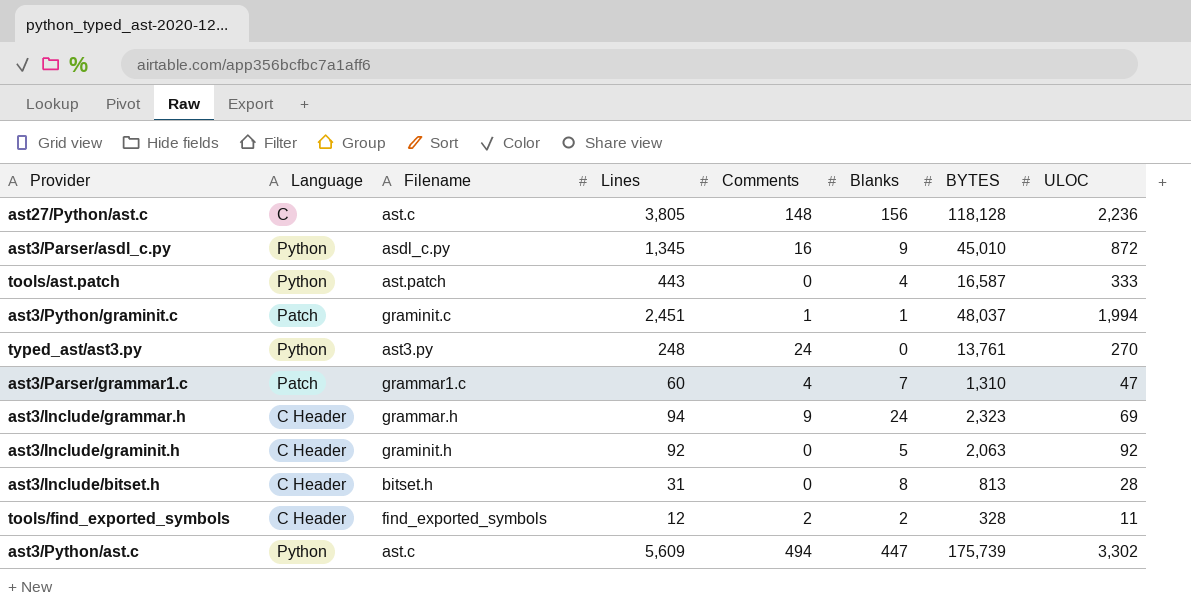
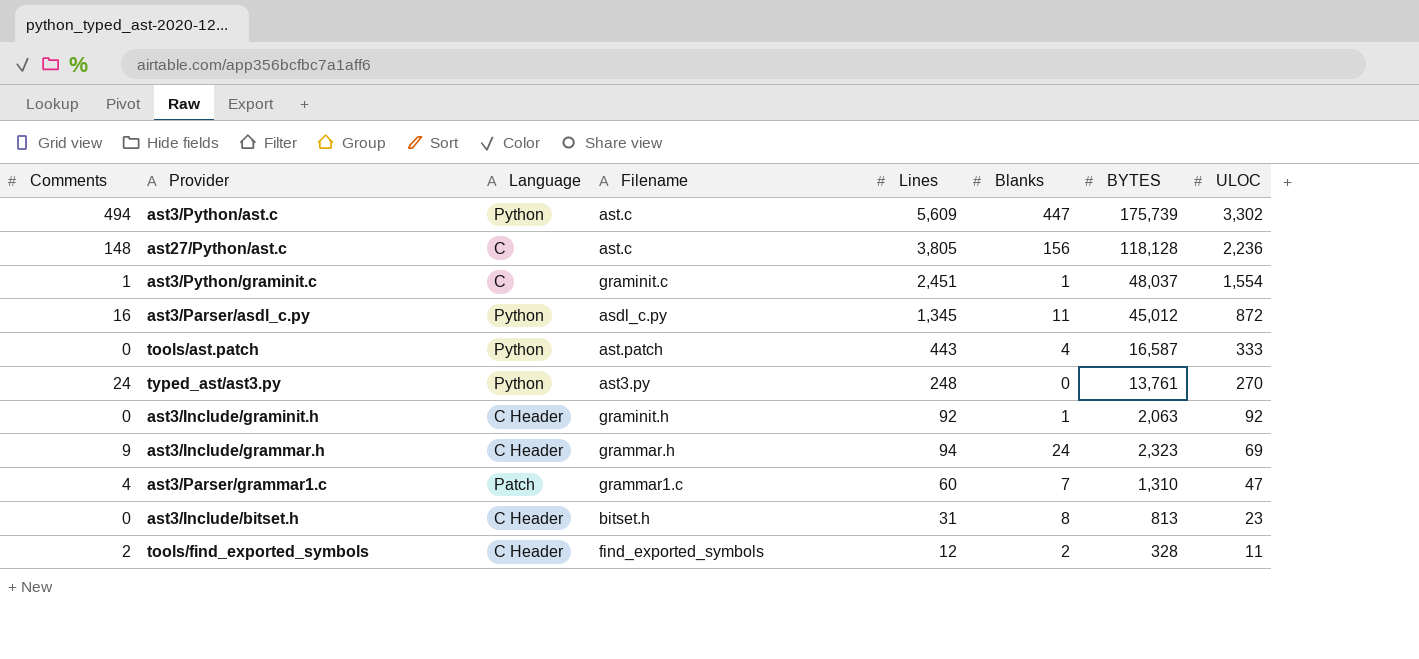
row order: none -> ULOC descending
column Comments | position: 5 -> 1
ast3/Python/graminit.c | Language: Patch -> C
ast3/Python/graminit.c | ULOC: 1,994 -> 1,554
ast3/Parser/asdl_c.py | Blanks: 9 -> 11
ast3/Parser/asdl_c.py | BYTES: 45,010 -> 45,012
ast3/Include/graminit.h | Blanks: 5 -> 1
ast3/Include/bitset.h | ULOC: 28 -> 23

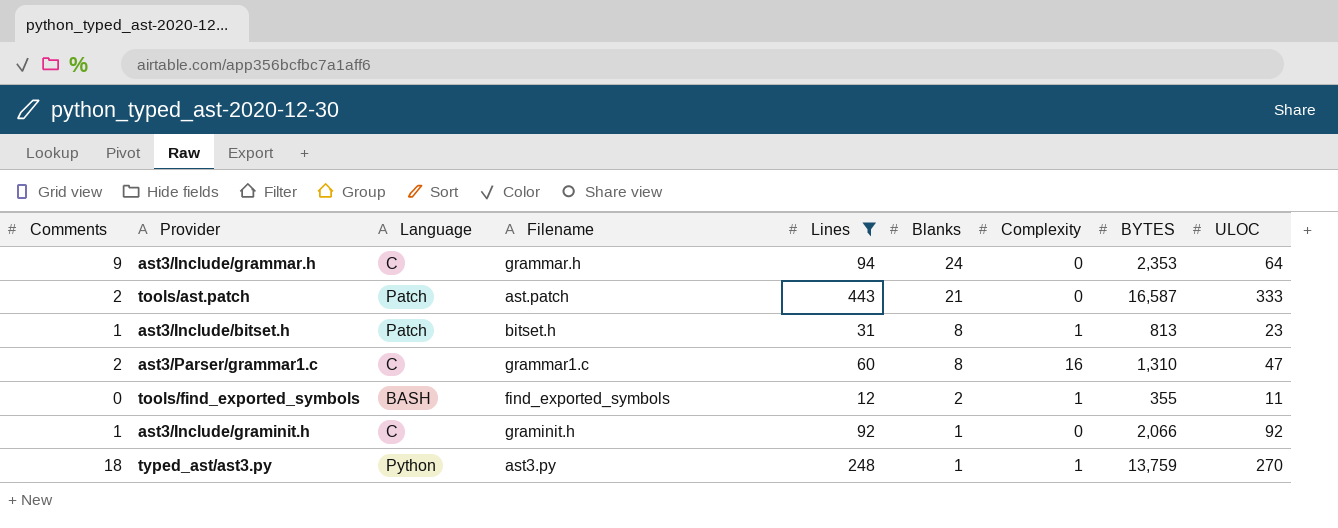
filter: none -> Lines <= 443
row order: ULOC descending -> Blanks descending
column Complexity | position: none -> 7
ast3/Include/grammar.h | Language: C Header -> C
ast3/Include/grammar.h | BYTES: 2,323 -> 2,353
ast3/Include/grammar.h | ULOC: 69 -> 64
tools/ast.patch | Comments: 0 -> 2
tools/ast.patch | Language: Python -> Patch
tools/ast.patch | Blanks: 4 -> 21
ast3/Include/bitset.h | Comments: 0 -> 1
ast3/Include/bitset.h | Language: C Header -> Patch
ast3/Parser/grammar1.c | Comments: 4 -> 2
ast3/Parser/grammar1.c | Language: Patch -> C
ast3/Parser/grammar1.c | Blanks: 7 -> 8
tools/find_exported_symbols | Comments: 2 -> 0
tools/find_exported_symbols | Language: C Header -> BASH
tools/find_exported_symbols | BYTES: 328 -> 355
ast3/Include/graminit.h | Comments: 0 -> 1
ast3/Include/graminit.h | Language: C Header -> C
ast3/Include/graminit.h | BYTES: 2,063 -> 2,066
typed_ast/ast3.py | Comments: 24 -> 18
typed_ast/ast3.py | Blanks: 0 -> 1
typed_ast/ast3.py | BYTES: 13,761 -> 13,759

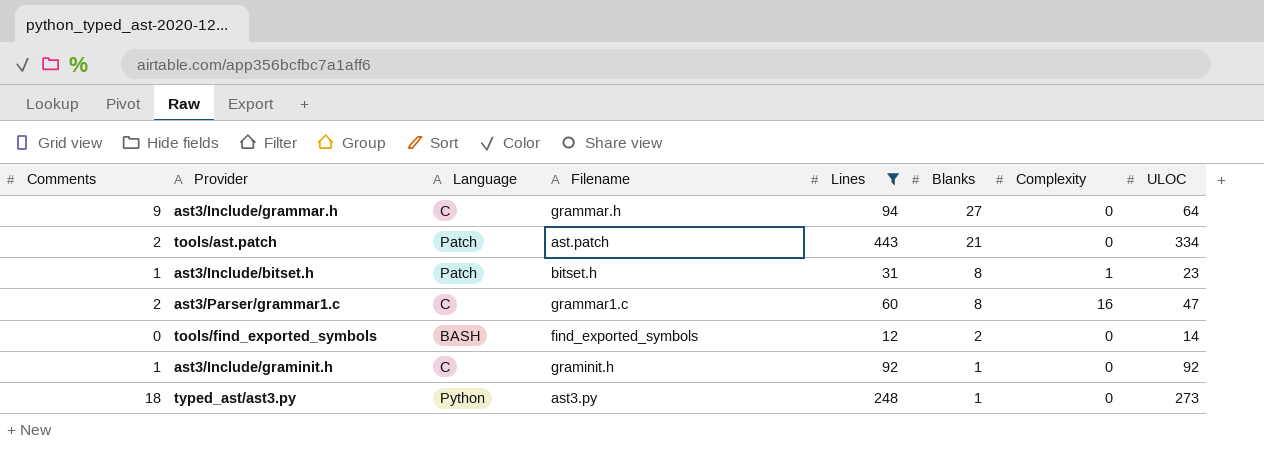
column BYTES | position: 8 -> none
ast3/Include/grammar.h | Blanks: 24 -> 27
tools/ast.patch | ULOC: 333 -> 334
tools/find_exported_symbols | Complexity: 1 -> 0
tools/find_exported_symbols | ULOC: 11 -> 14
typed_ast/ast3.py | Complexity: 1 -> 0
typed_ast/ast3.py | ULOC: 270 -> 273

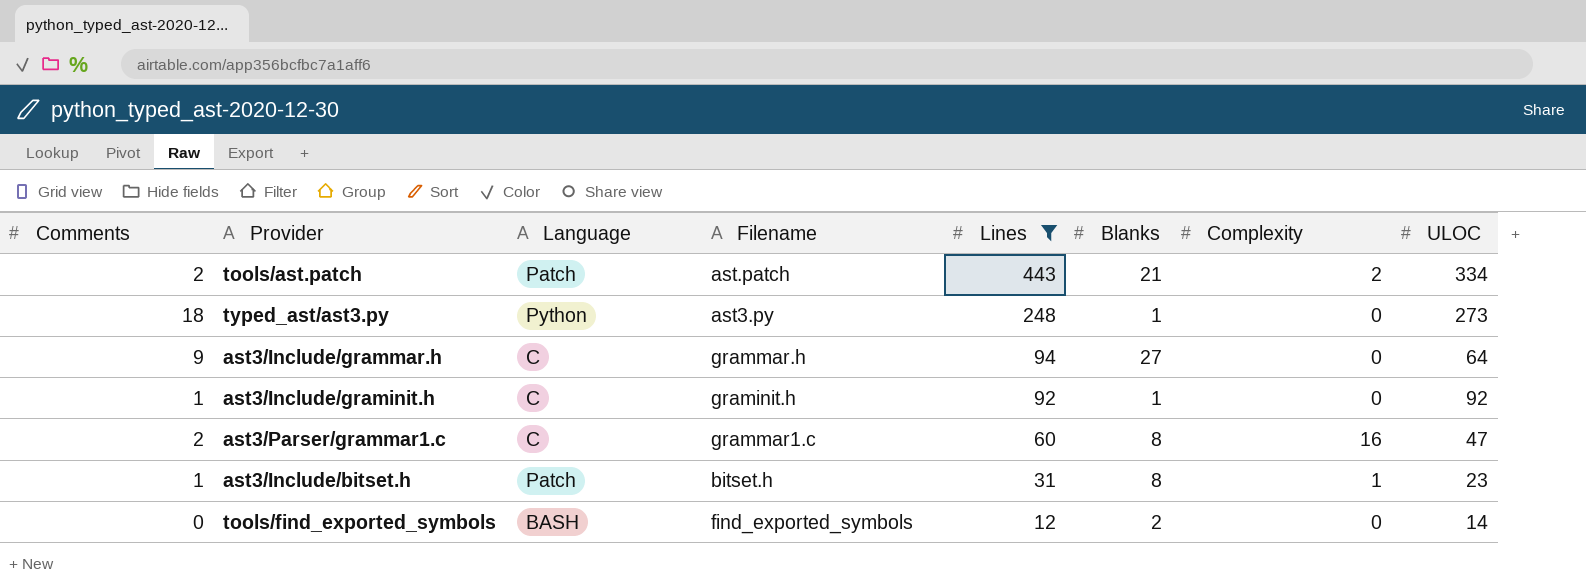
row order: Blanks descending -> Lines descending
tools/ast.patch | Complexity: 0 -> 2

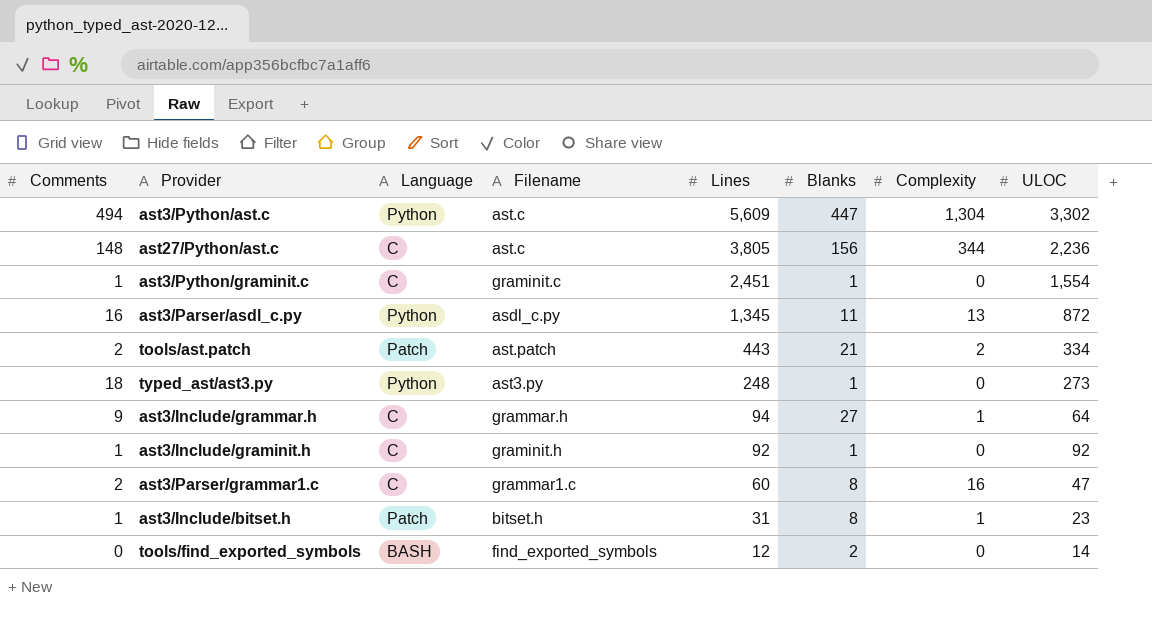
filter: Lines <= 443 -> none
ast3/Include/grammar.h | Complexity: 0 -> 1

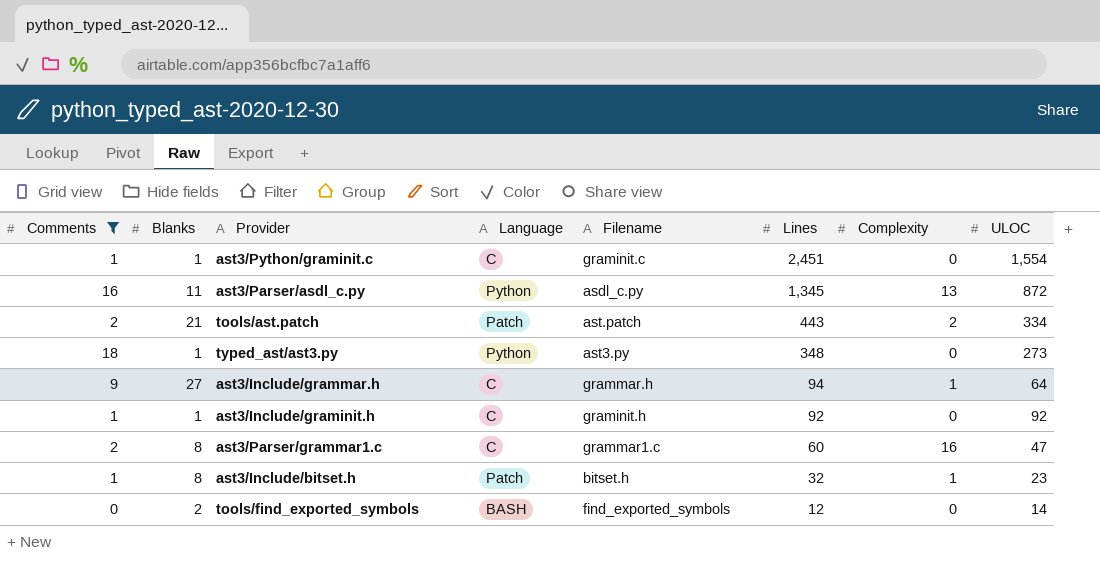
filter: none -> Comments <= 18
column Blanks | position: 6 -> 2
typed_ast/ast3.py | Lines: 248 -> 348
ast3/Include/bitset.h | Lines: 31 -> 32

